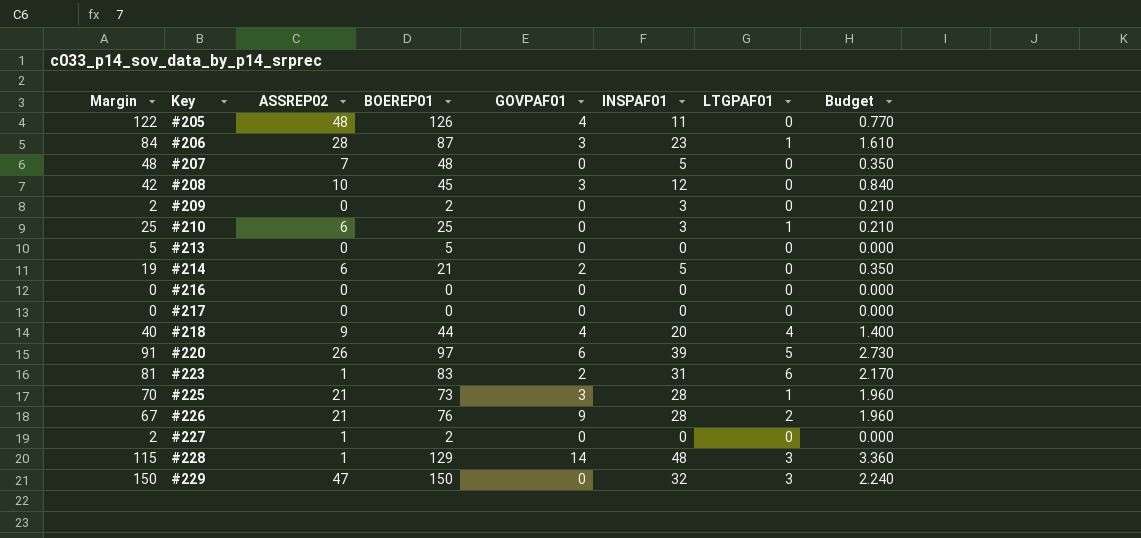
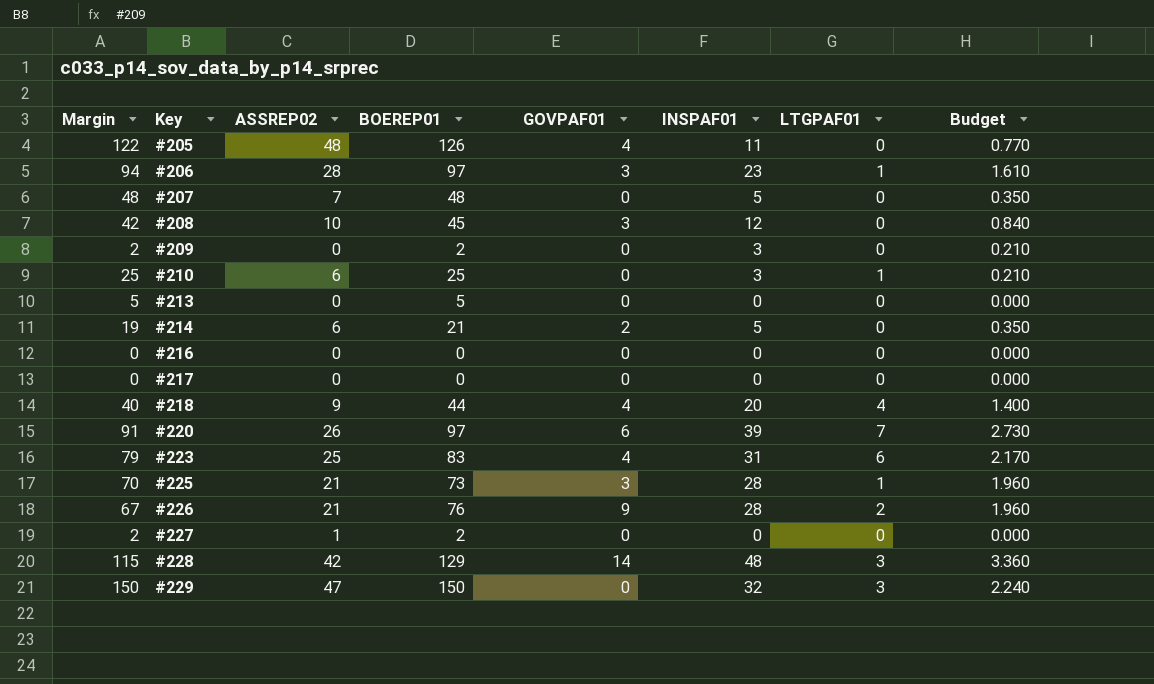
#206 | Margin: 84 -> 94
#206 | BOEREP01: 87 -> 97
#220 | LTGPAF01: 5 -> 7
#223 | Margin: 81 -> 79
#223 | ASSREP02: 1 -> 25
#223 | GOVPAF01: 2 -> 4
#228 | ASSREP02: 1 -> 42

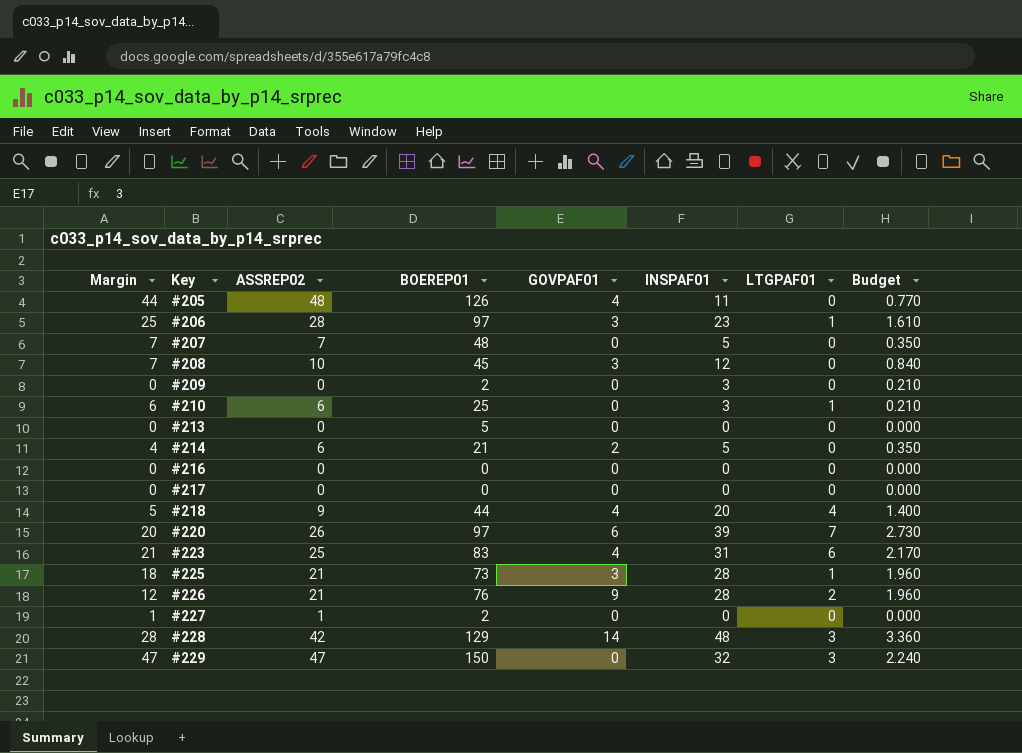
column Margin | formula: [BOEREP01] - [GOVPAF01] -> [ASSREP02] - [GOVPAF01]

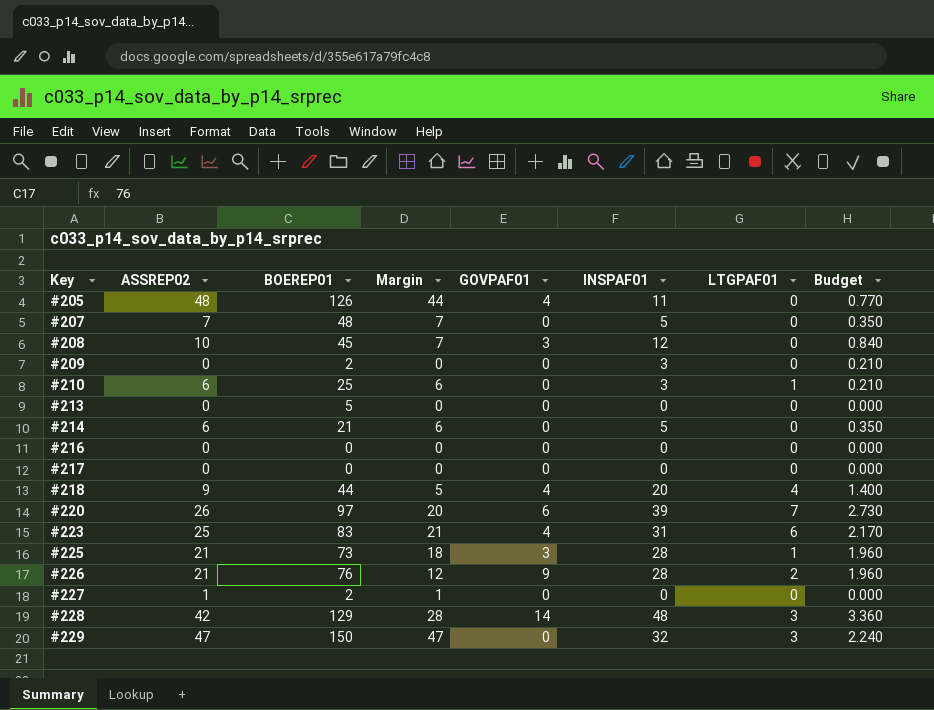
column Margin | position: 1 -> 4
row #206: 25 | 28 | 97 | 3 | 23 | 1 | 1.610 -> none
#214 | Margin: 4 -> 6
#214 | GOVPAF01: 2 -> 0

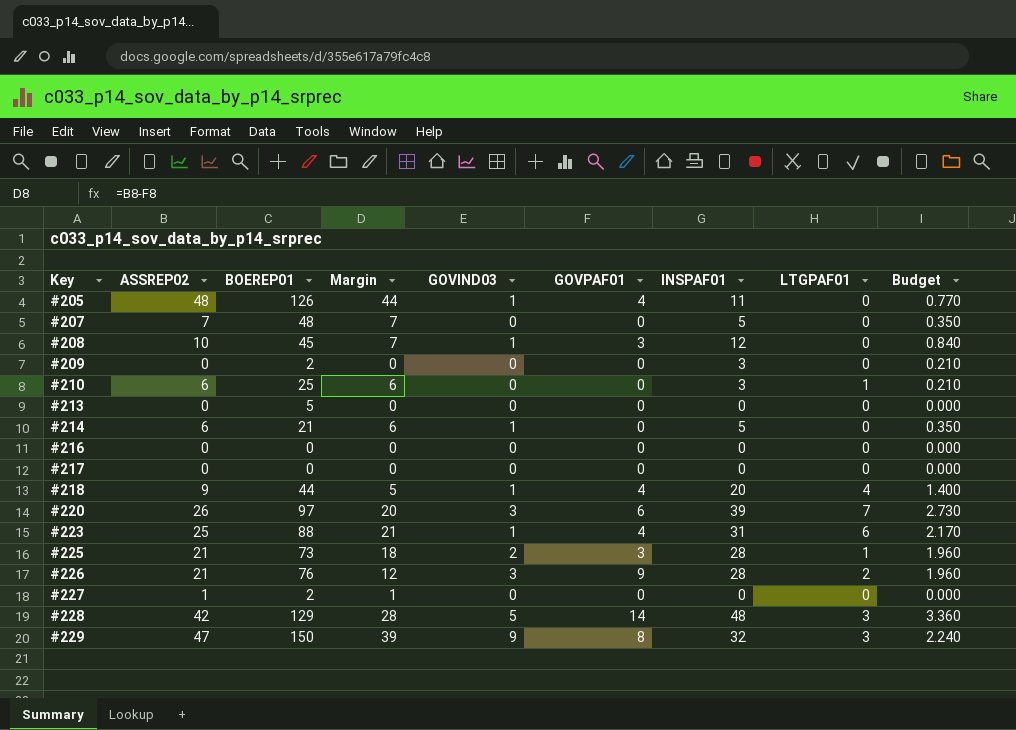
column GOVIND03 | position: none -> 5
#223 | BOEREP01: 83 -> 88
#229 | Margin: 47 -> 39
#229 | GOVPAF01: 0 -> 8

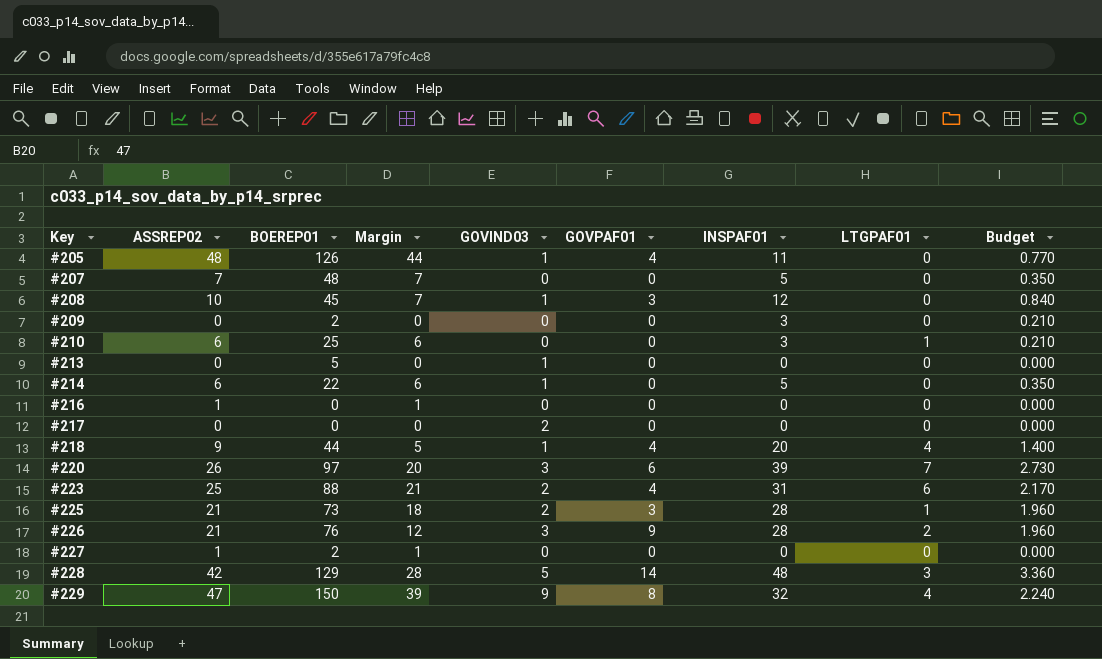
#213 | GOVIND03: 0 -> 1
#214 | BOEREP01: 21 -> 22
#216 | ASSREP02: 0 -> 1
#216 | Margin: 0 -> 1
#217 | GOVIND03: 0 -> 2
#223 | GOVIND03: 1 -> 2
#229 | LTGPAF01: 3 -> 4

